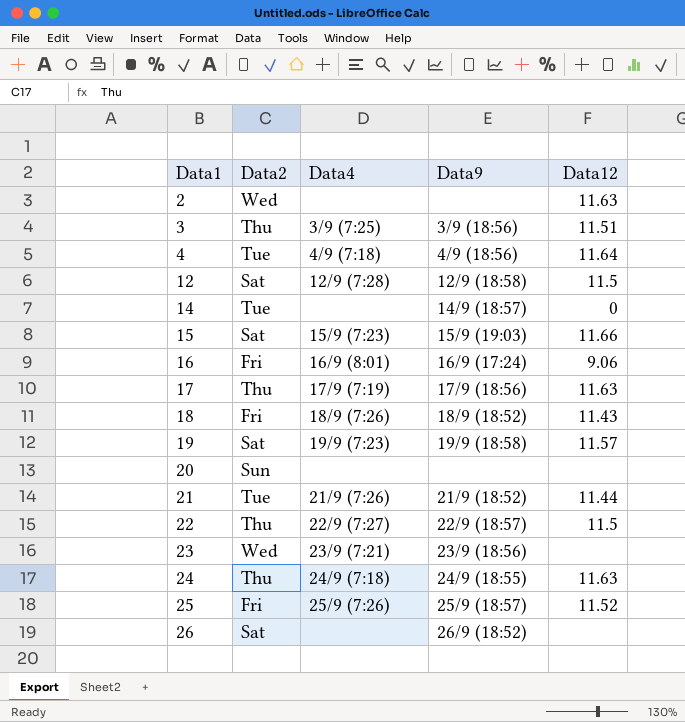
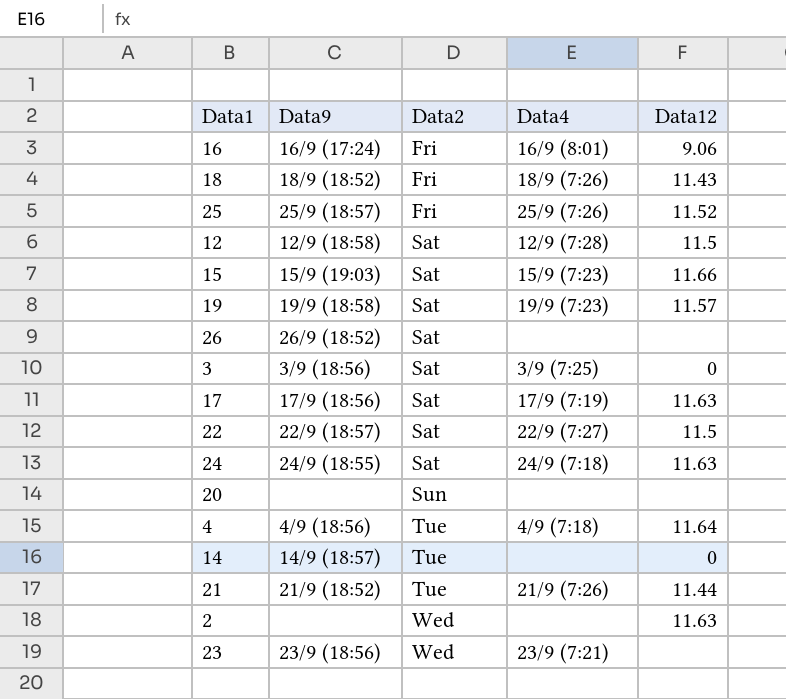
row order: Data1 ascending -> Data2 ascending
column Data9 | position: 4 -> 2
3 | Data2: Thu -> Sat
3 | Data12: 11.51 -> 0
17 | Data2: Thu -> Sat
22 | Data2: Thu -> Sat
24 | Data2: Thu -> Sat

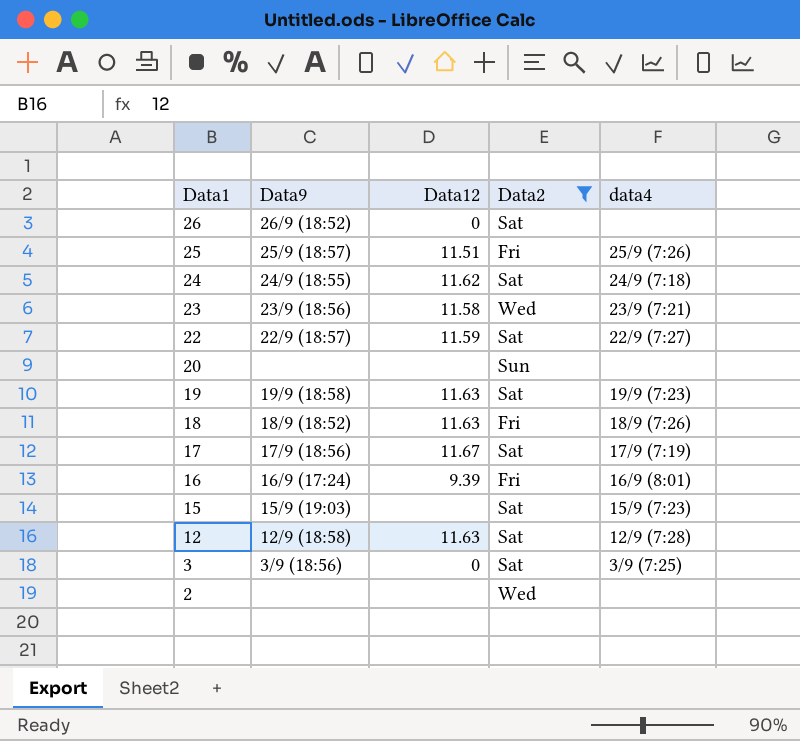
filter: none -> Data2 != Tue
row order: Data2 ascending -> Data1 descending
column Data12 | position: 5 -> 3
column name: Data4 -> data4
26 | Data12: none -> 0
25 | Data12: 11.52 -> 11.51
24 | Data12: 11.63 -> 11.62
23 | Data12: none -> 11.58
22 | Data12: 11.5 -> 11.59
19 | Data12: 11.57 -> 11.63
18 | Data12: 11.43 -> 11.63
17 | Data12: 11.63 -> 11.67
16 | Data12: 9.06 -> 9.39
15 | Data12: 11.66 -> none
12 | Data12: 11.5 -> 11.63
2 | Data12: 11.63 -> none

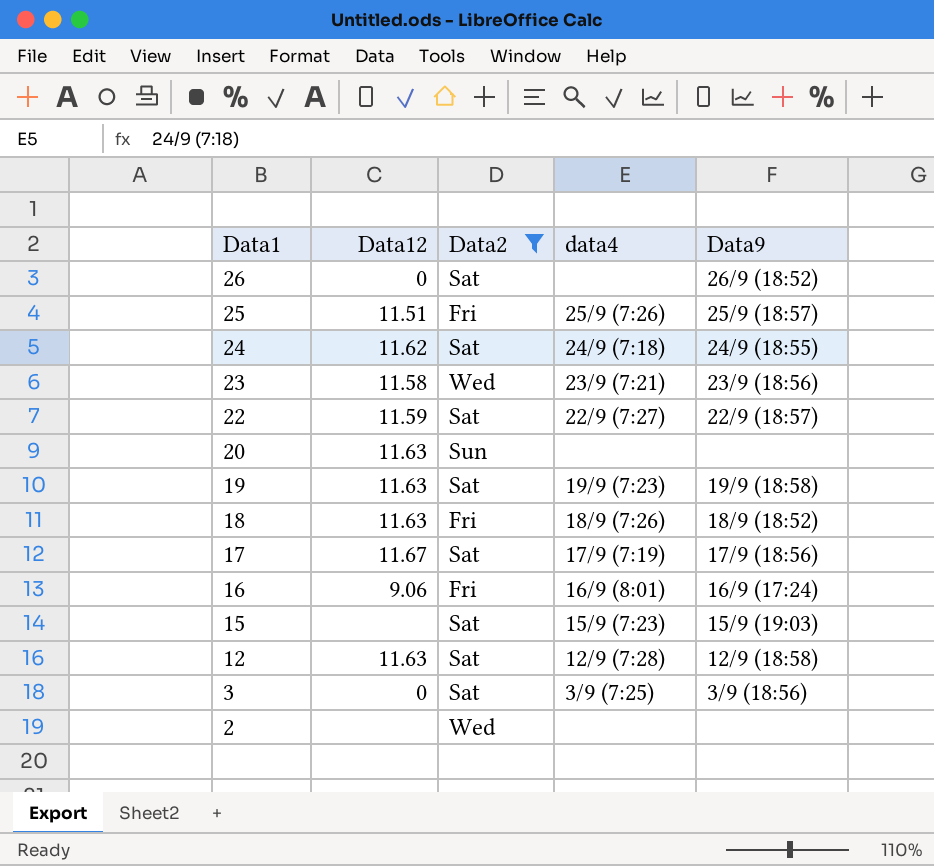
column Data9 | position: 2 -> 5
20 | Data12: none -> 11.63
16 | Data12: 9.39 -> 9.06

